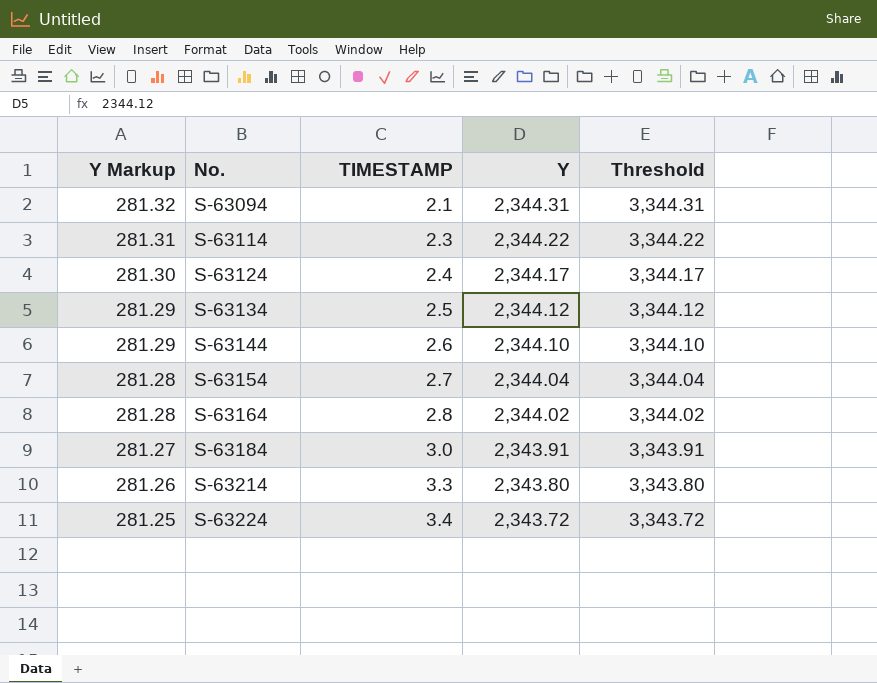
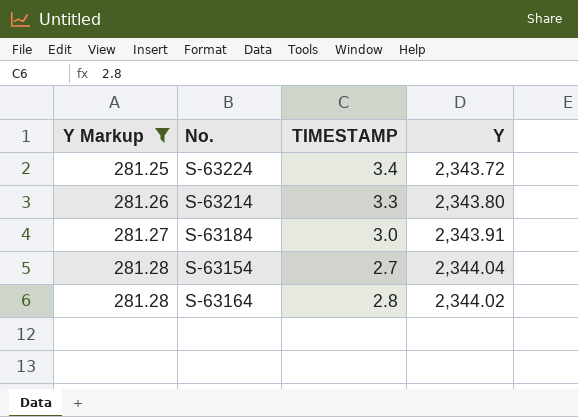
filter: none -> Y Markup <= 281.28
row order: Y Markup descending -> Y Markup ascending
column Threshold | formula: [Y] + 1000 -> none

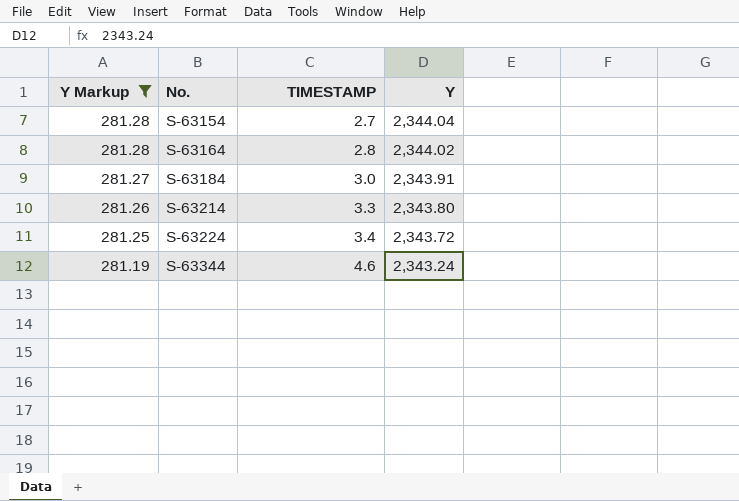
row order: Y Markup ascending -> Y Markup descending
row S-63344: none -> 281.19 | 4.6 | 2,343.24

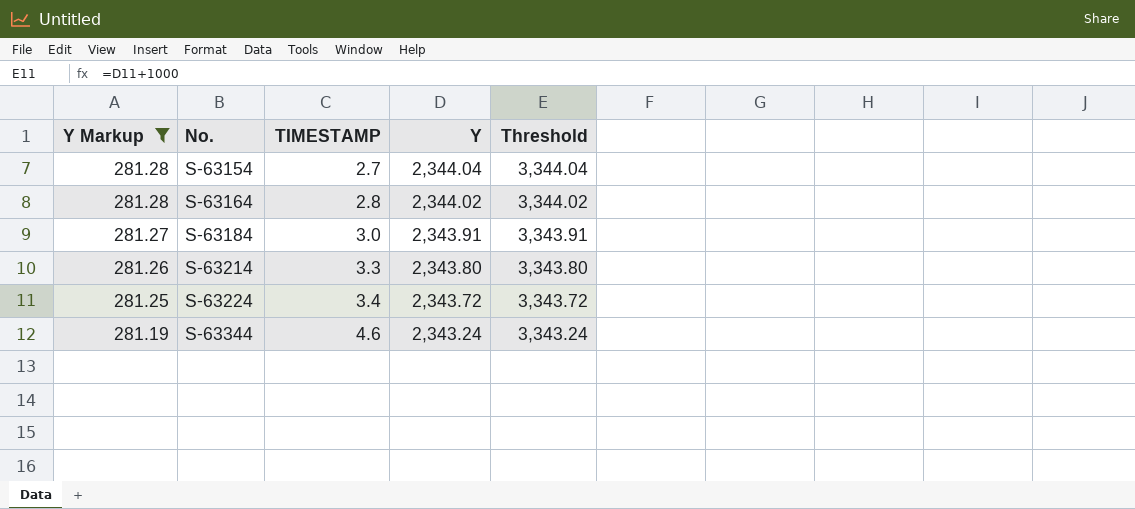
column Threshold | formula: none -> [Y] + 1000

